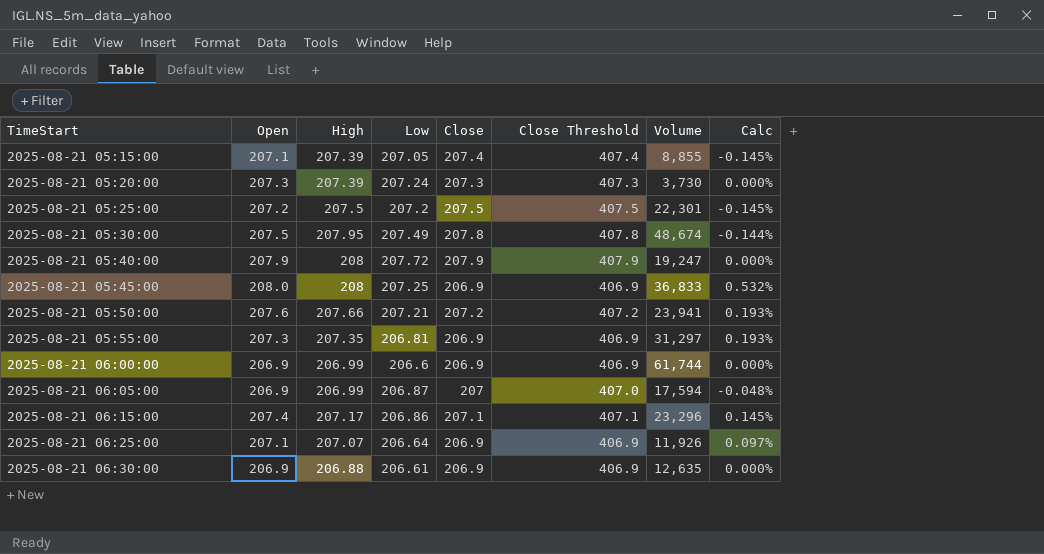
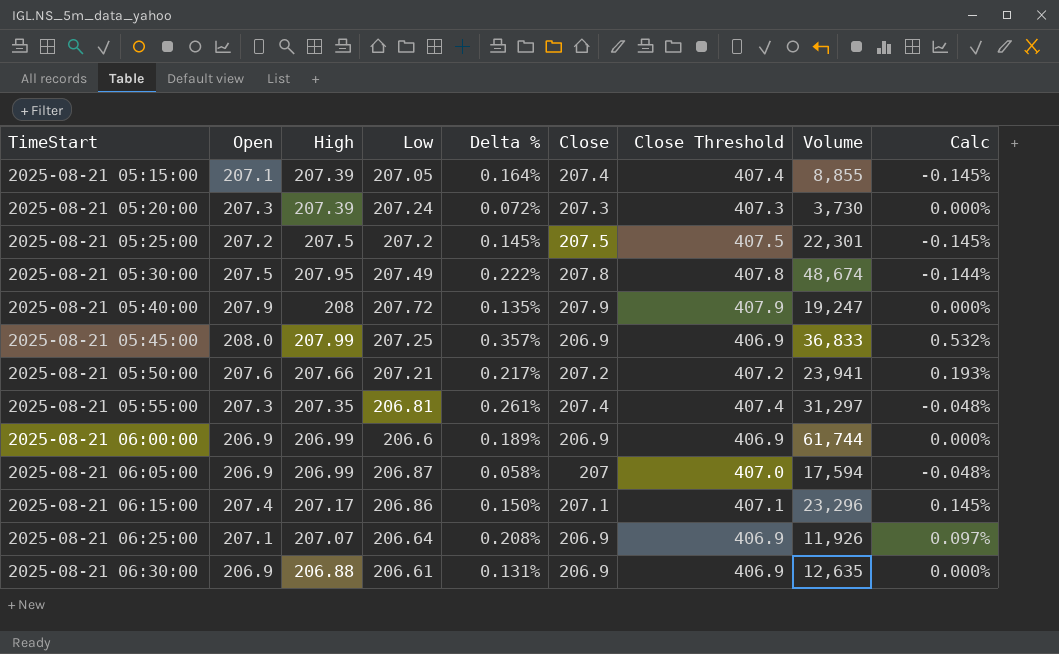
column Delta % | formula: none -> ([High] - [Low]) / [Low]
2025-08-21 05:45:00 | High: 208 -> 207.99
2025-08-21 05:55:00 | Close: 206.9 -> 207.4
2025-08-21 05:55:00 | Close Threshold: 406.9 -> 407.4
2025-08-21 05:55:00 | Calc: 0.193% -> -0.048%

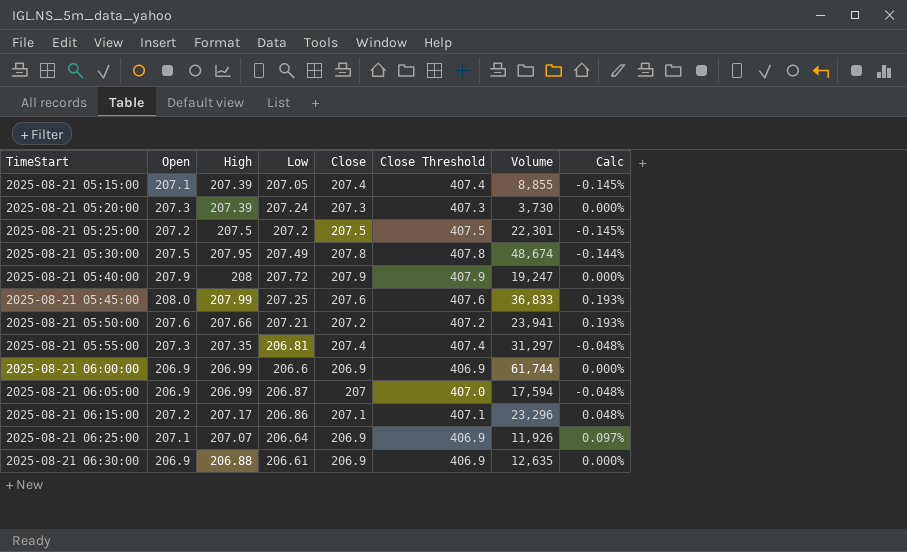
column Delta % | formula: ([High] - [Low]) / [Low] -> none
2025-08-21 05:45:00 | Close: 206.9 -> 207.6
2025-08-21 05:45:00 | Close Threshold: 406.9 -> 407.6
2025-08-21 05:45:00 | Calc: 0.532% -> 0.193%
2025-08-21 06:15:00 | Open: 207.4 -> 207.2
2025-08-21 06:15:00 | Calc: 0.145% -> 0.048%

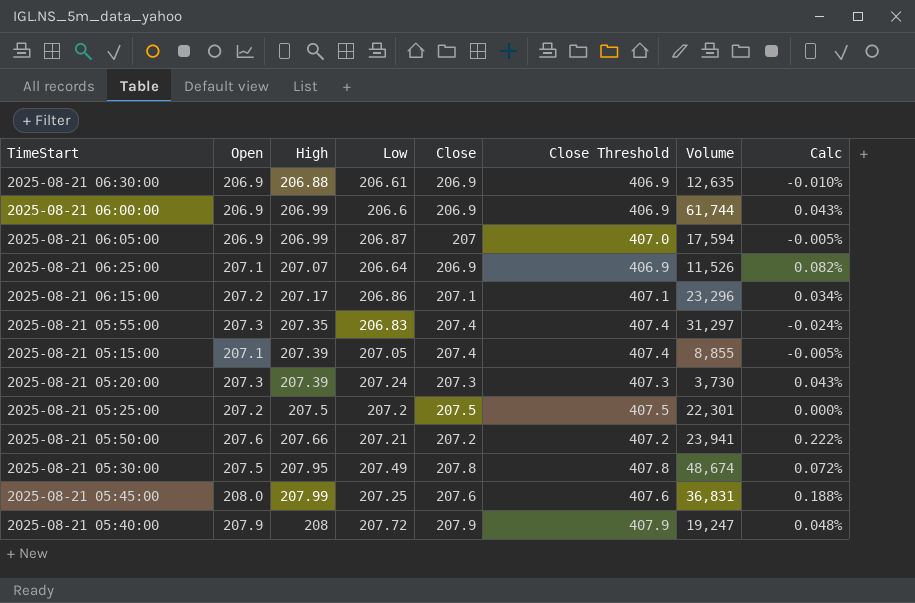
row order: TimeStart ascending -> High ascending
column Calc | formula: ([Open] - [Close]) / [Close] -> ([High] - [Close]) / [Close]
2025-08-21 06:25:00 | Volume: 11,926 -> 11,526
2025-08-21 05:55:00 | Low: 206.81 -> 206.83
2025-08-21 05:45:00 | Volume: 36,833 -> 36,831

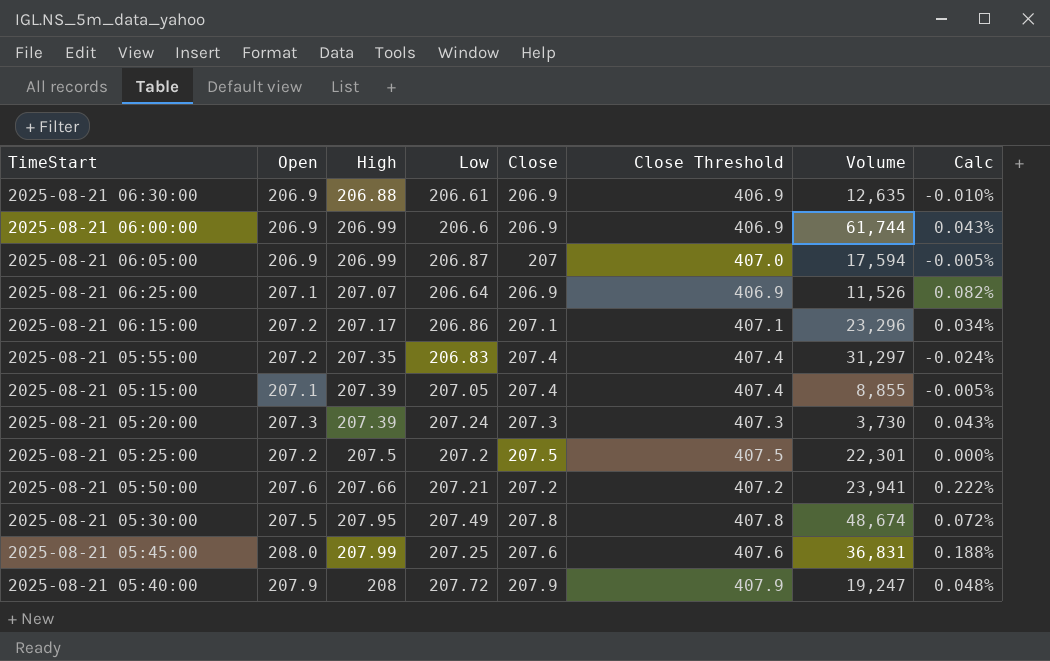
2025-08-21 05:55:00 | Open: 207.3 -> 207.2

